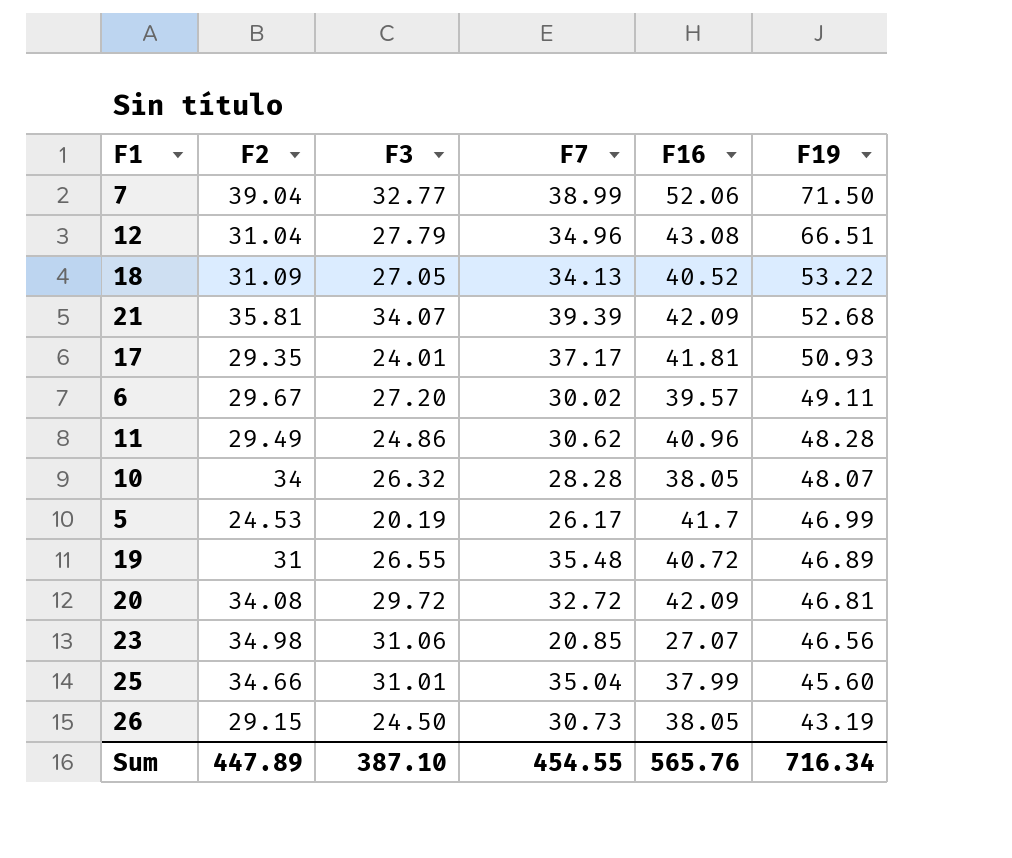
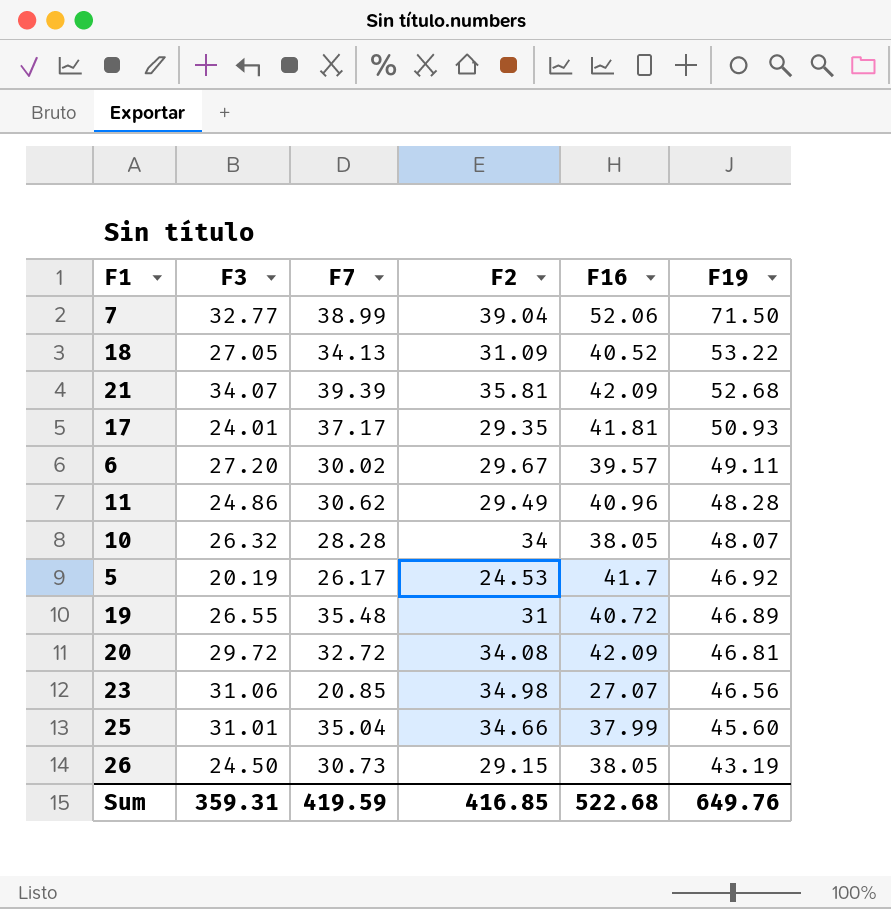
column F2 | position: 2 -> 4
row 12: 31.04 | 27.79 | 34.96 | 43.08 | 66.51 -> none
5 | F19: 46.99 -> 46.92
Sum | F3: 387.10 -> 359.31
Sum | F7: 454.55 -> 419.59
Sum | F2: 447.89 -> 416.85
Sum | F16: 565.76 -> 522.68
Sum | F19: 716.34 -> 649.76

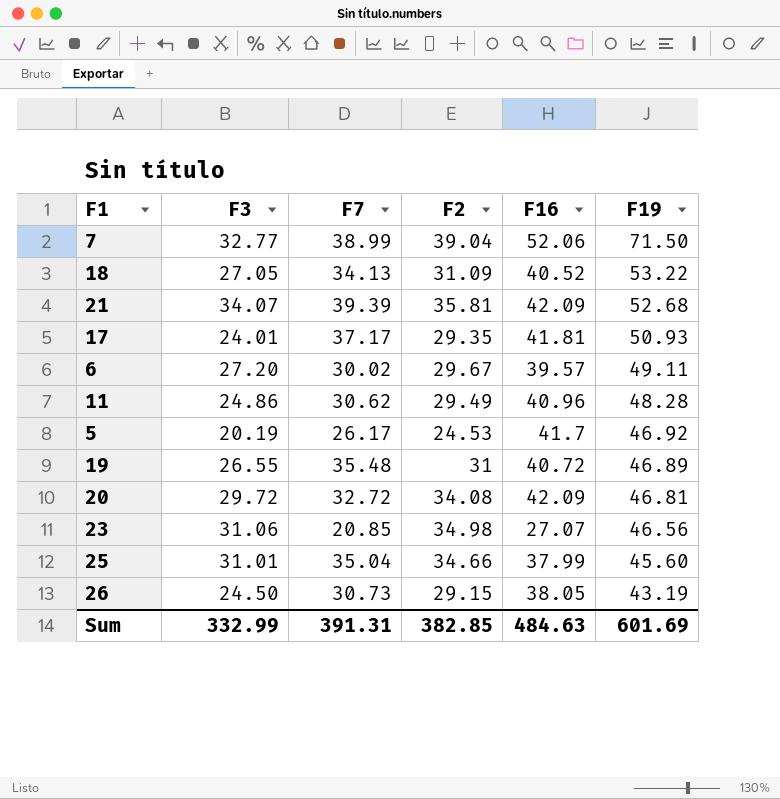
row 10: 26.32 | 28.28 | 34 | 38.05 | 48.07 -> none
Sum | F3: 359.31 -> 332.99
Sum | F7: 419.59 -> 391.31
Sum | F2: 416.85 -> 382.85
Sum | F16: 522.68 -> 484.63
Sum | F19: 649.76 -> 601.69

